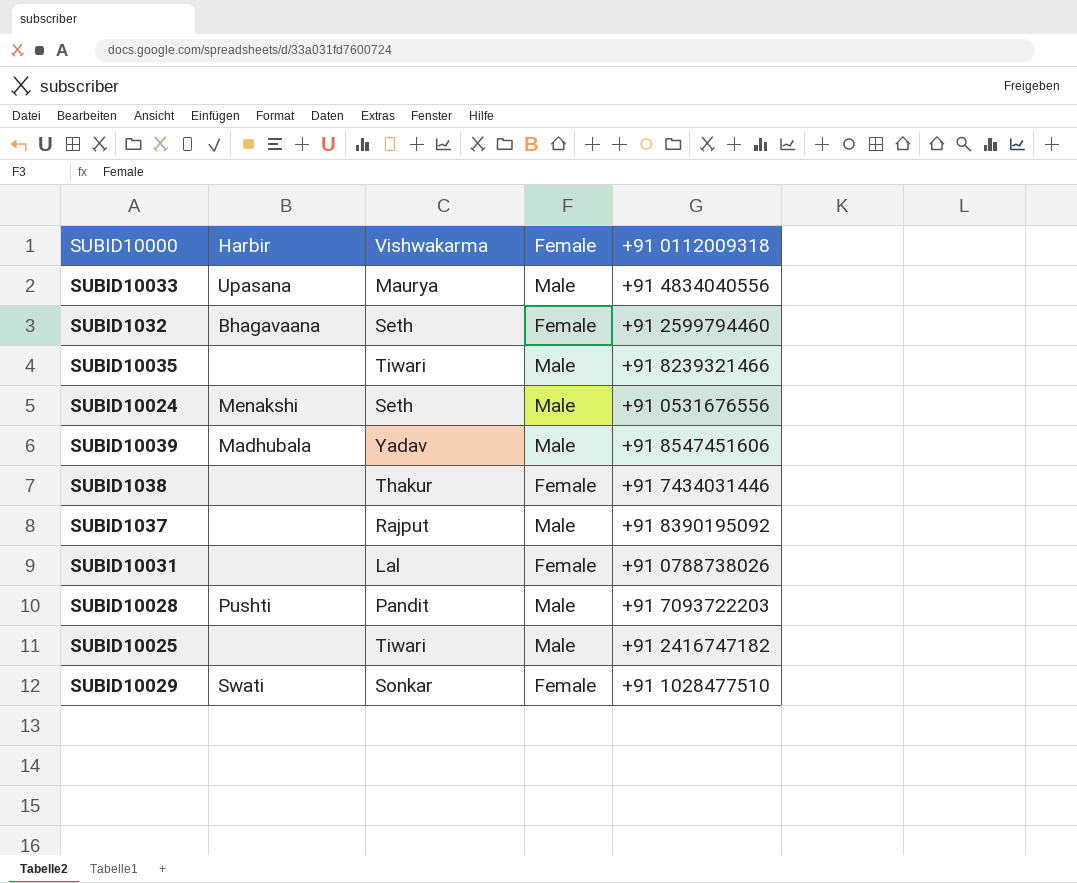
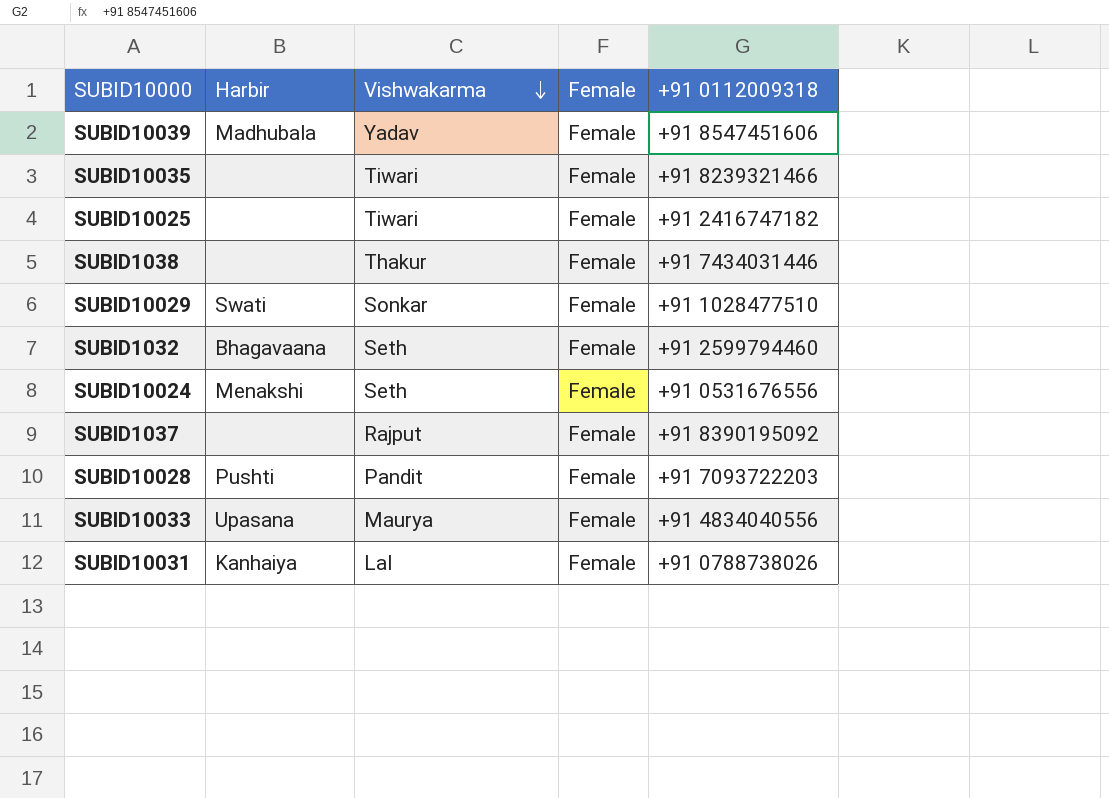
row order: none -> Vishwakarma descending
SUBID10039 | Female: Male -> Female
SUBID10035 | Female: Male -> Female
SUBID10025 | Female: Male -> Female
SUBID10024 | Female: Male -> Female
SUBID1037 | Female: Male -> Female
SUBID10028 | Female: Male -> Female
SUBID10033 | Female: Male -> Female
SUBID10031 | Harbir: none -> Kanhaiya

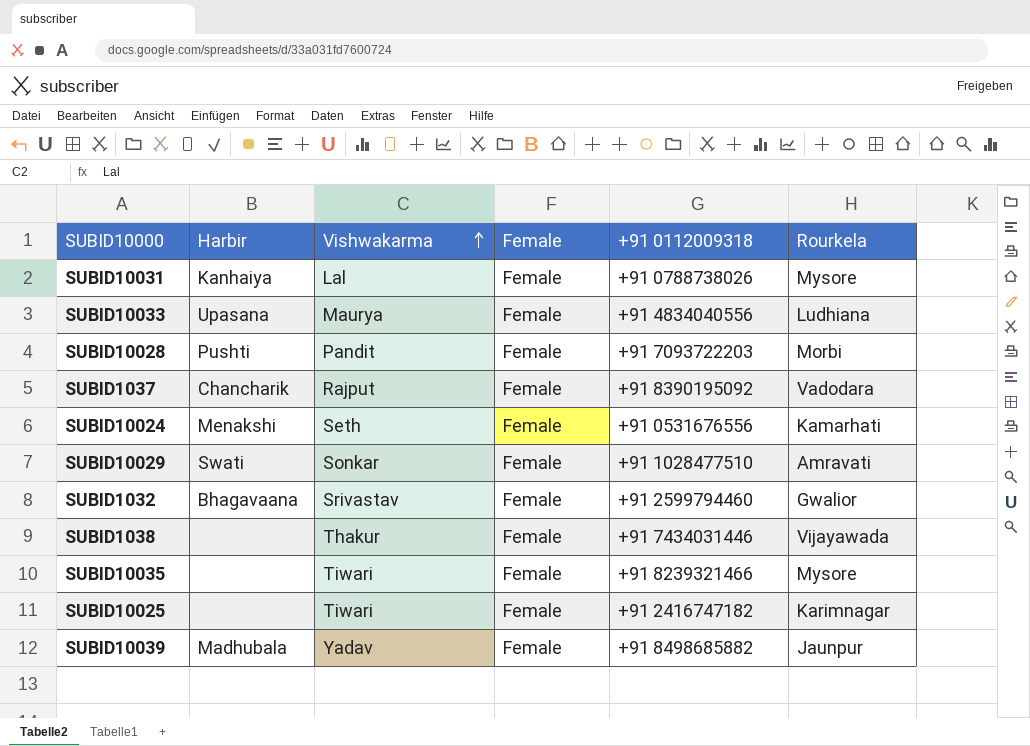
row order: Vishwakarma descending -> Vishwakarma ascending
column Rourkela | position: none -> 6
SUBID1037 | Harbir: none -> Chancharik
SUBID1032 | Vishwakarma: Seth -> Srivastav
SUBID10039 | +91 0112009318: +91 8547451606 -> +91 8498685882

